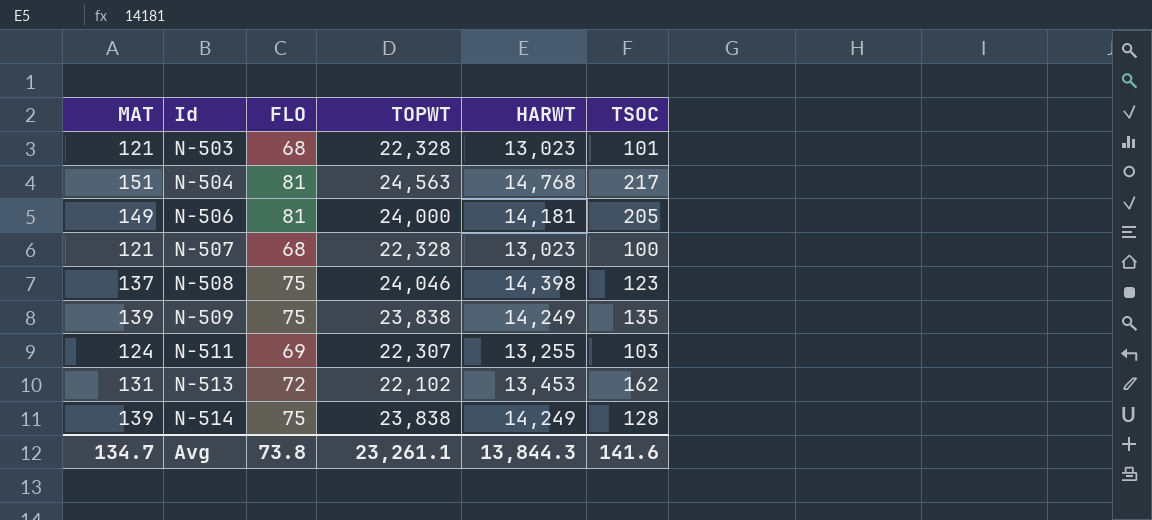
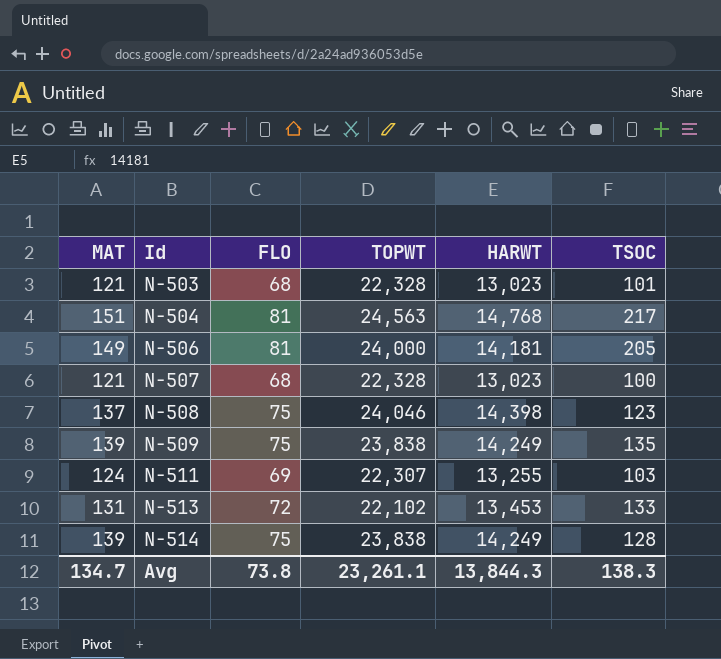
N-513 | TSOC: 162 -> 133
Avg | TSOC: 141.6 -> 138.3

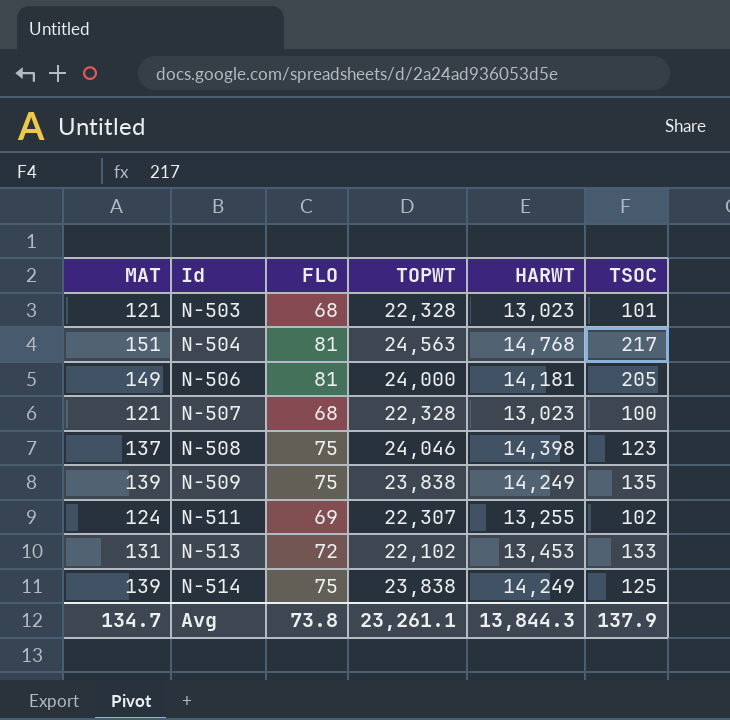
N-511 | TSOC: 103 -> 102
N-514 | TSOC: 128 -> 125
Avg | TSOC: 138.3 -> 137.9

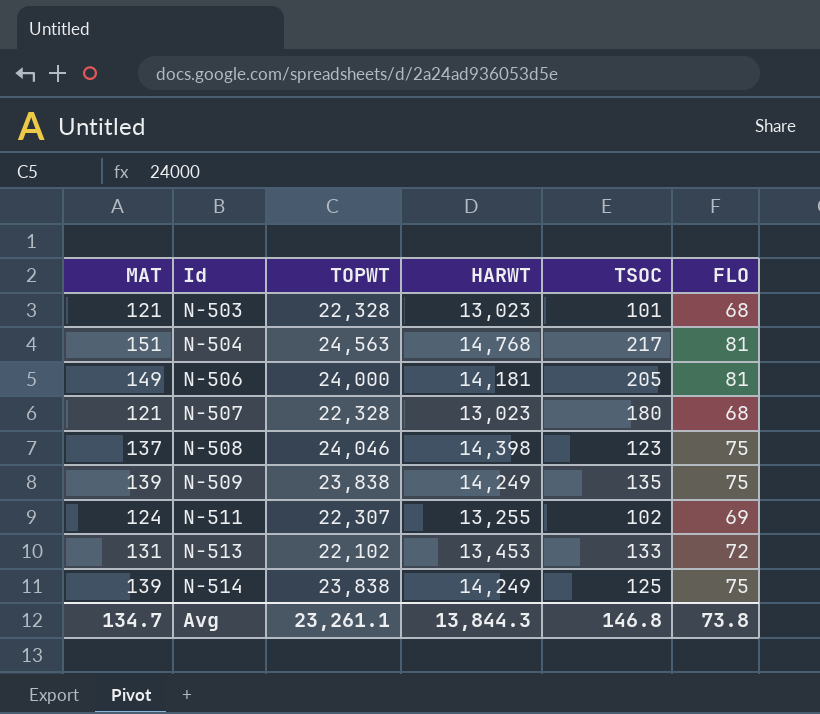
column FLO | position: 3 -> 6
N-507 | TSOC: 100 -> 180
Avg | TSOC: 137.9 -> 146.8

